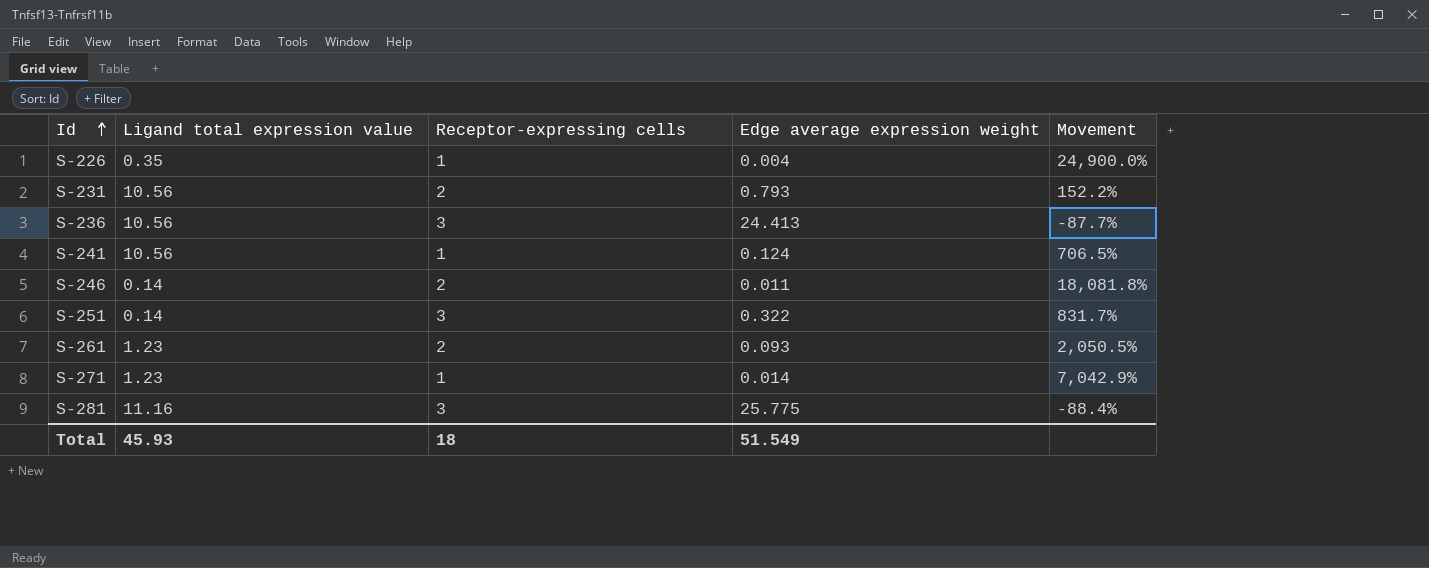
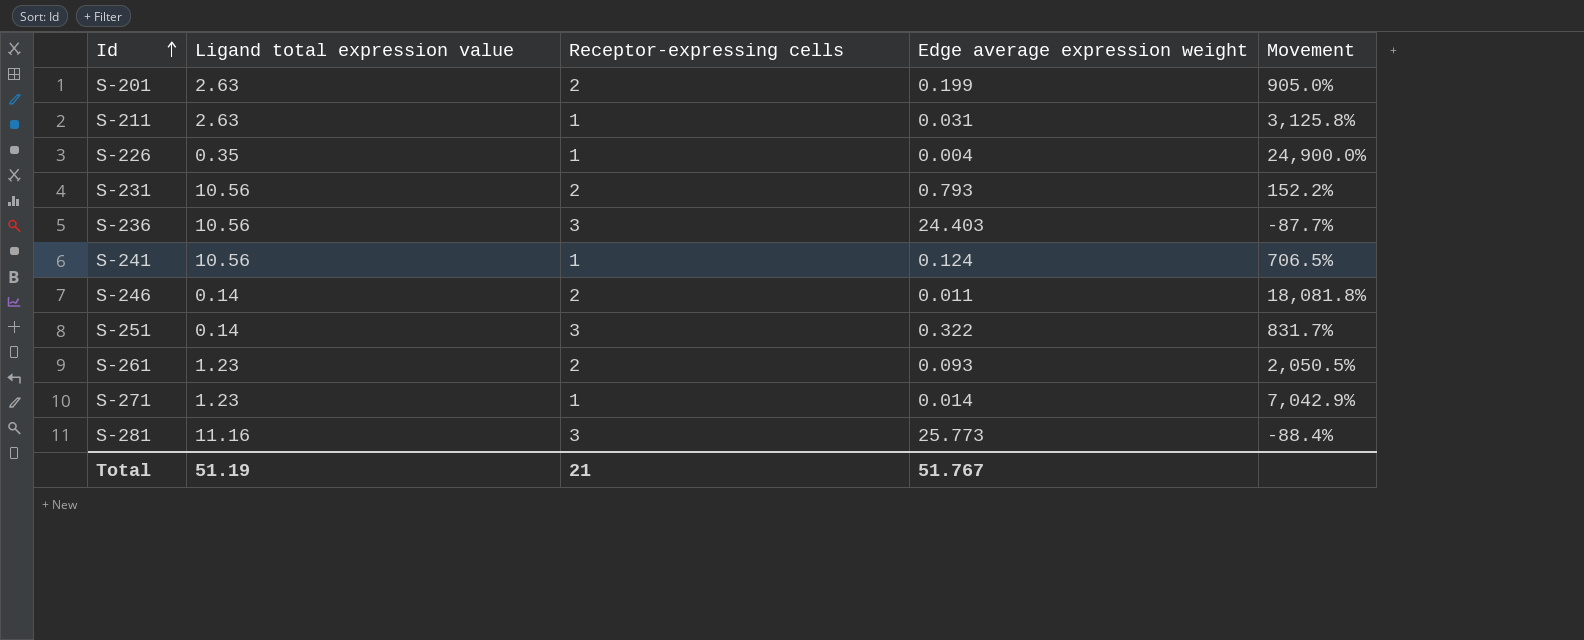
row S-201: none -> 2.63 | 2 | 0.199 | 905.0%
row S-211: none -> 2.63 | 1 | 0.031 | 3,125.8%
S-236 | Edge average expression weight: 24.413 -> 24.403
S-281 | Edge average expression weight: 25.775 -> 25.773
Total | Ligand total expression value: 45.93 -> 51.19
Total | Receptor-expressing cells: 18 -> 21
Total | Edge average expression weight: 51.549 -> 51.767

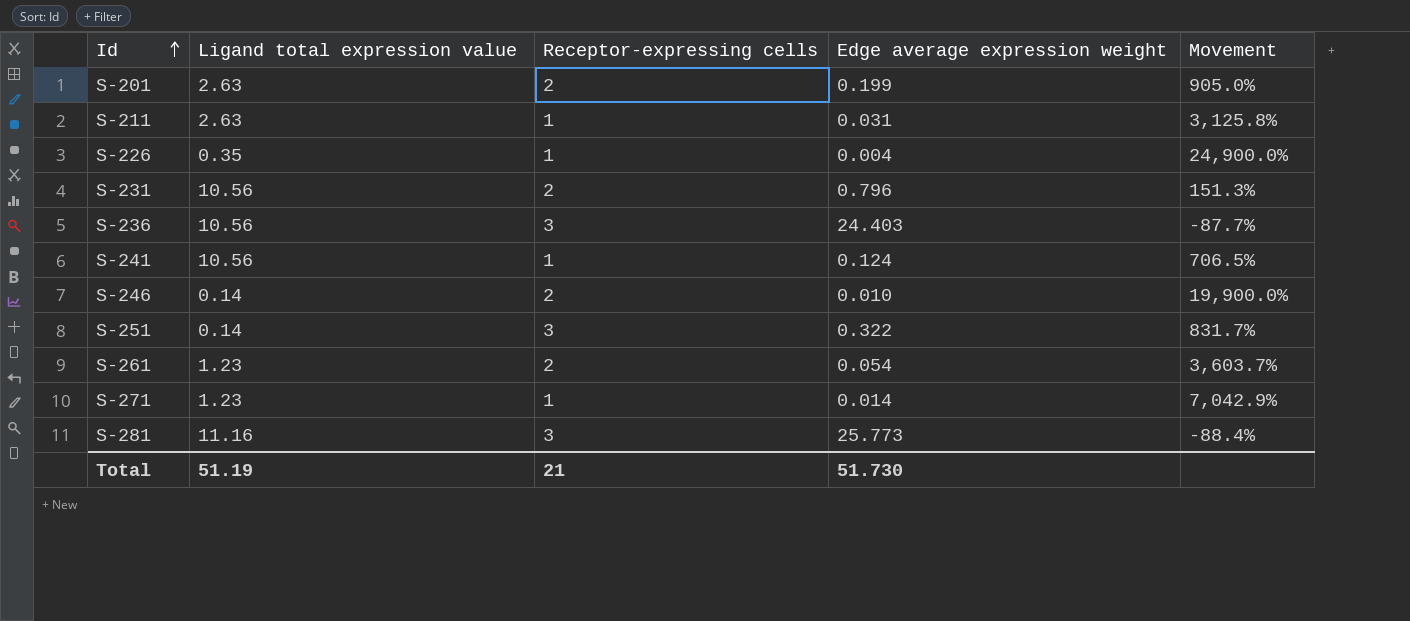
S-231 | Edge average expression weight: 0.793 -> 0.796
S-231 | Movement: 152.2% -> 151.3%
S-246 | Edge average expression weight: 0.011 -> 0.010
S-246 | Movement: 18,081.8% -> 19,900.0%
S-261 | Edge average expression weight: 0.093 -> 0.054
S-261 | Movement: 2,050.5% -> 3,603.7%
Total | Edge average expression weight: 51.767 -> 51.730

